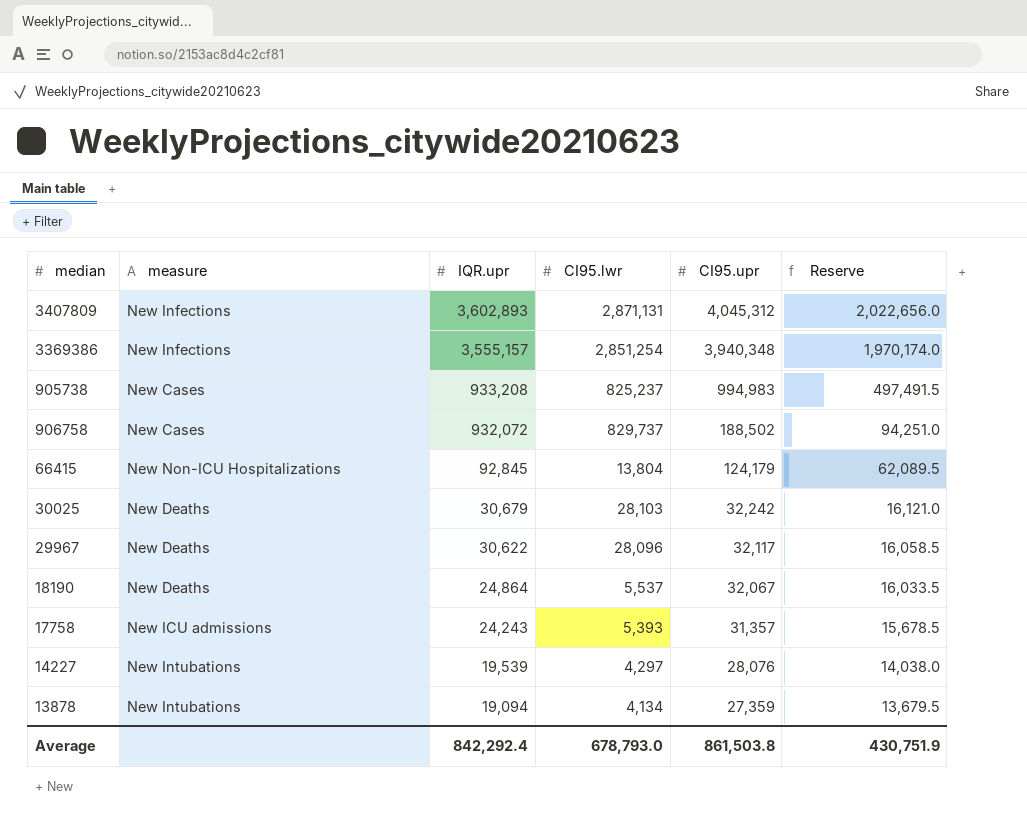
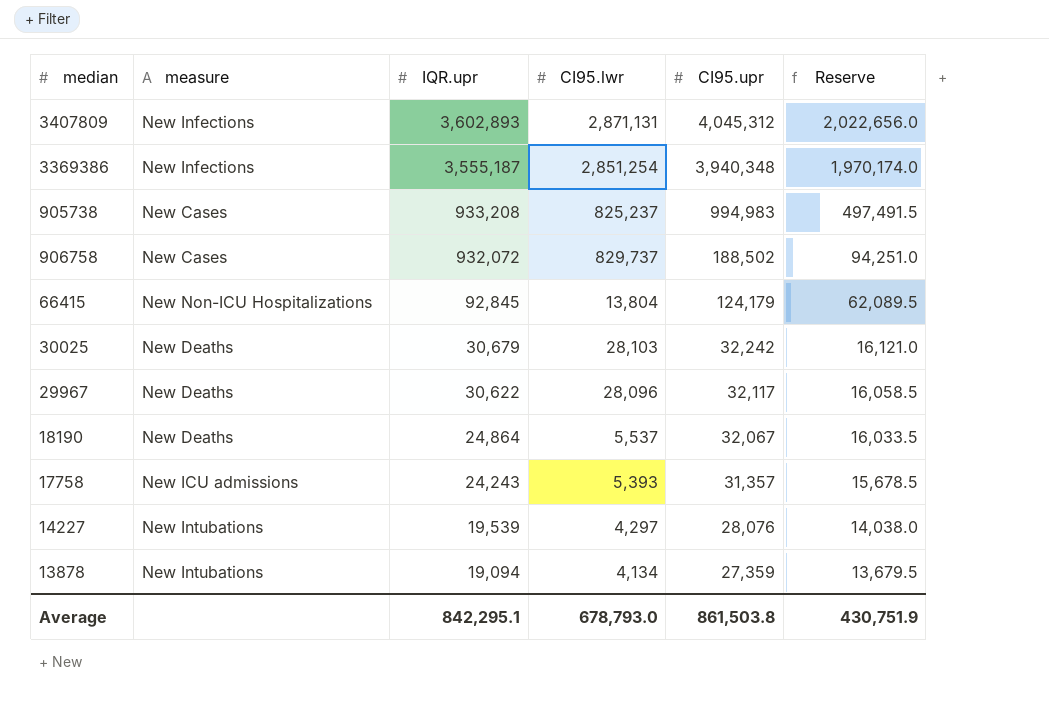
3369386 | IQR.upr: 3,555,157 -> 3,555,187
Average | IQR.upr: 842,292.4 -> 842,295.1

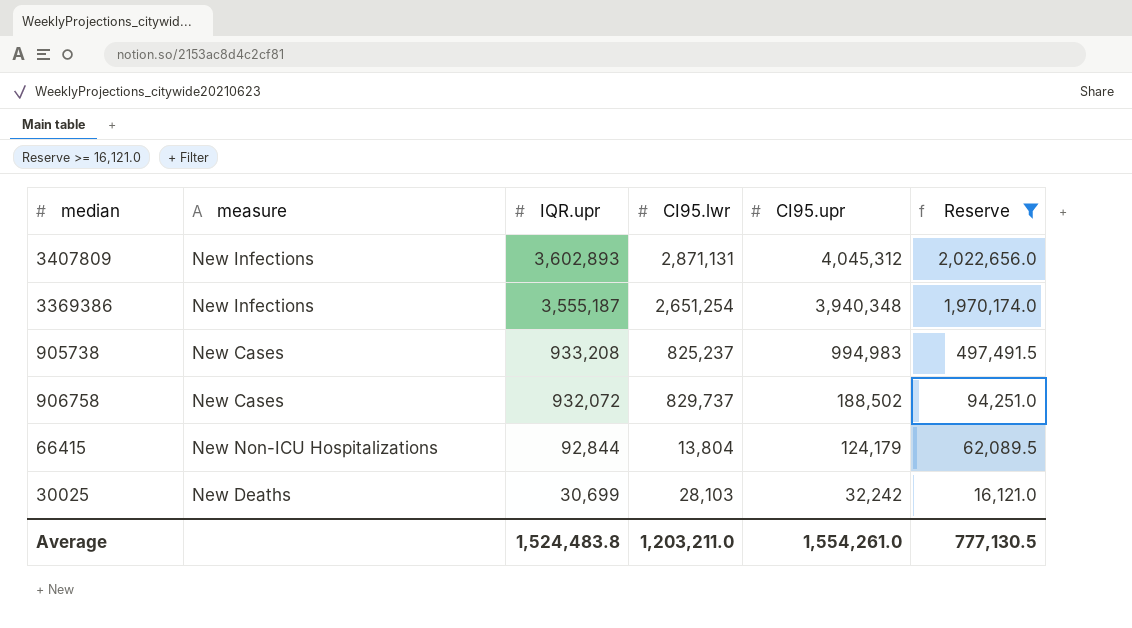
filter: none -> Reserve >= 16,121.0
3369386 | CI95.lwr: 2,851,254 -> 2,651,254
66415 | IQR.upr: 92,845 -> 92,844
30025 | IQR.upr: 30,679 -> 30,699
Average | IQR.upr: 842,295.1 -> 1,524,483.8
Average | CI95.lwr: 678,793.0 -> 1,203,211.0
Average | CI95.upr: 861,503.8 -> 1,554,261.0
Average | Reserve: 430,751.9 -> 777,130.5

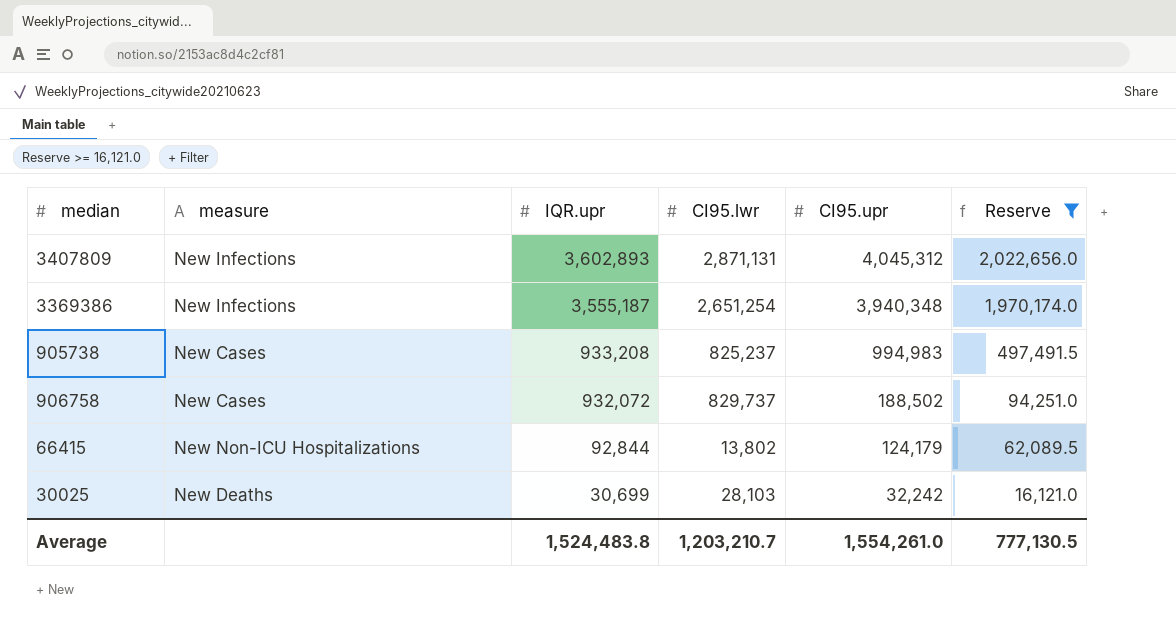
66415 | CI95.lwr: 13,804 -> 13,802
Average | CI95.lwr: 1,203,211.0 -> 1,203,210.7

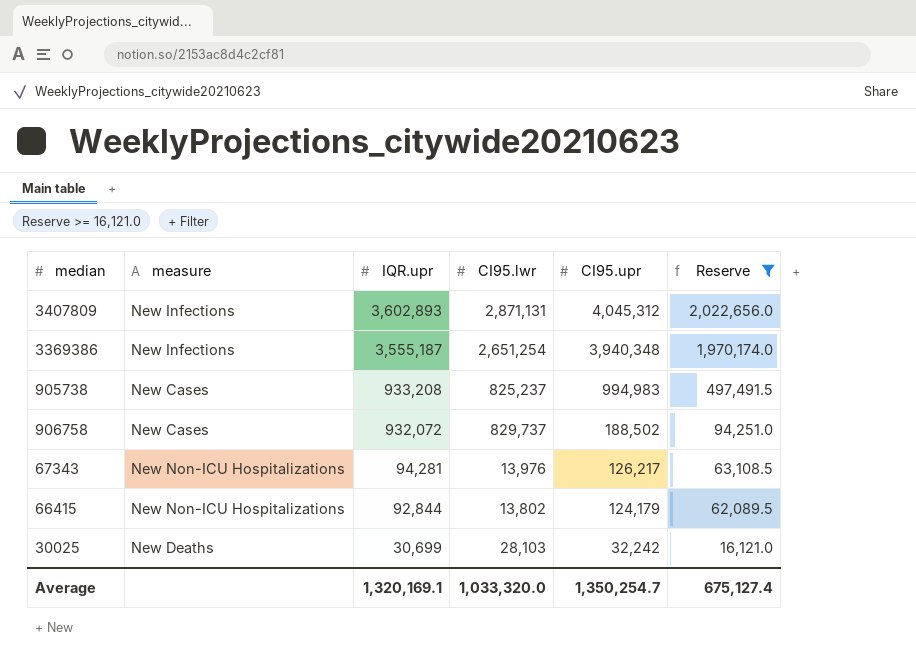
row 67343: none -> New Non-ICU Hospitalizations | 94,281 | 13,976 | 126,217 | 63,108.5
Average | IQR.upr: 1,524,483.8 -> 1,320,169.1
Average | CI95.lwr: 1,203,210.7 -> 1,033,320.0
Average | CI95.upr: 1,554,261.0 -> 1,350,254.7
Average | Reserve: 777,130.5 -> 675,127.4

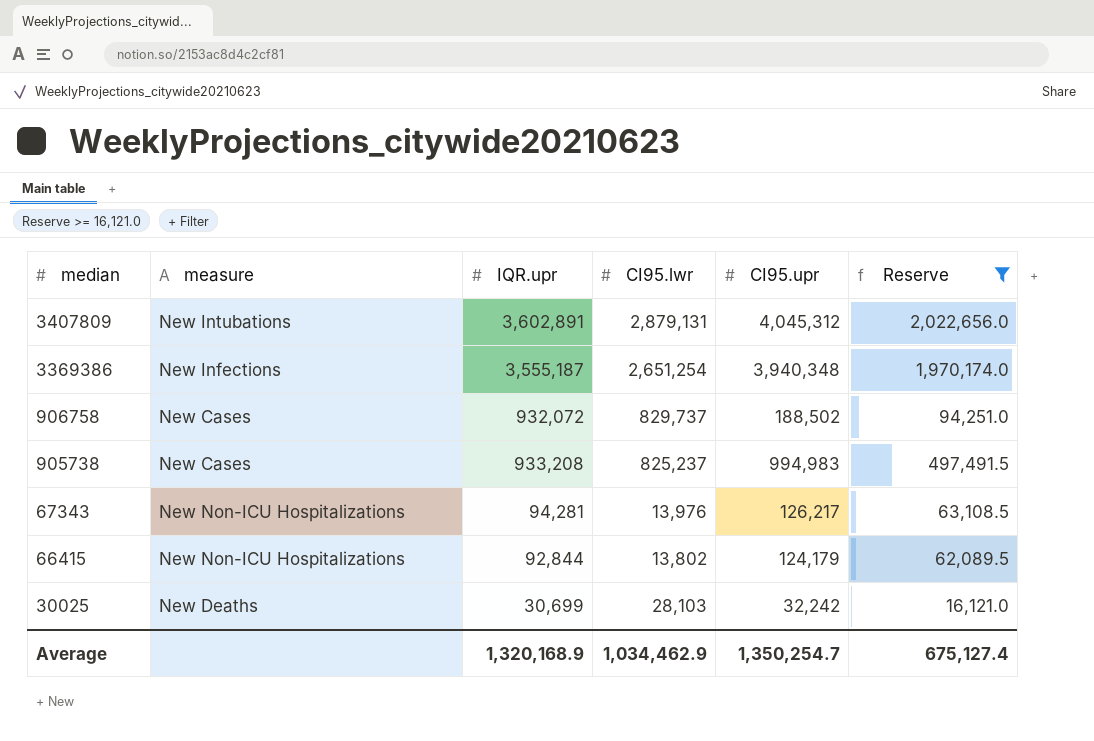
row order: IQR.upr descending -> median descending
3407809 | measure: New Infections -> New Intubations
3407809 | IQR.upr: 3,602,893 -> 3,602,891
3407809 | CI95.lwr: 2,871,131 -> 2,879,131
Average | IQR.upr: 1,320,169.1 -> 1,320,168.9
Average | CI95.lwr: 1,033,320.0 -> 1,034,462.9

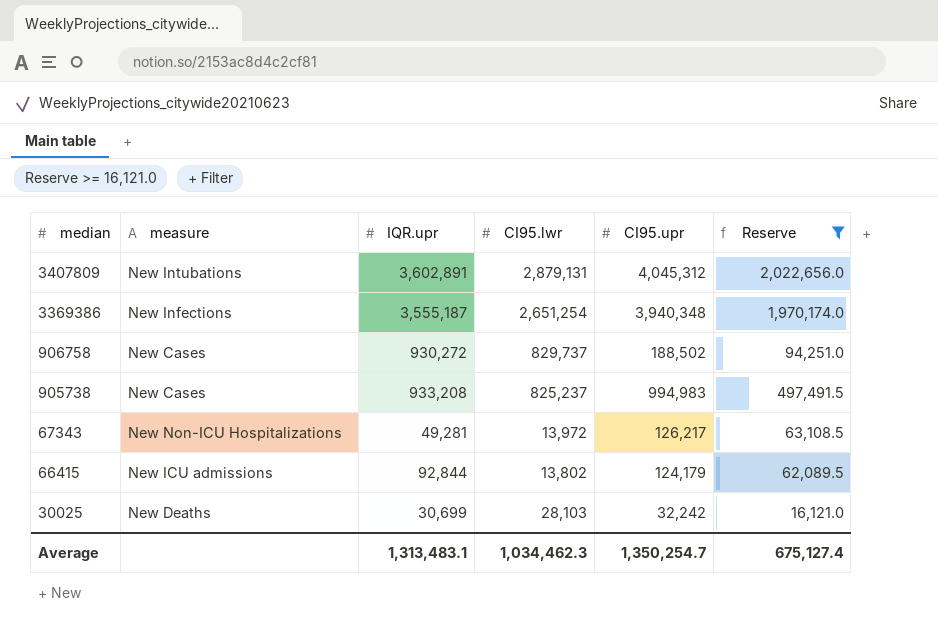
906758 | IQR.upr: 932,072 -> 930,272
67343 | IQR.upr: 94,281 -> 49,281
67343 | CI95.lwr: 13,976 -> 13,972
66415 | measure: New Non-ICU Hospitalizations -> New ICU admissions
Average | IQR.upr: 1,320,168.9 -> 1,313,483.1
Average | CI95.lwr: 1,034,462.9 -> 1,034,462.3

